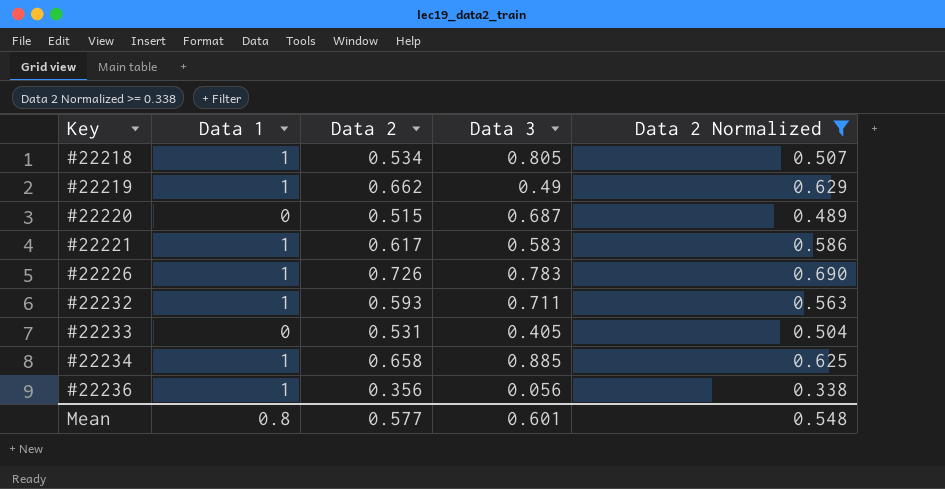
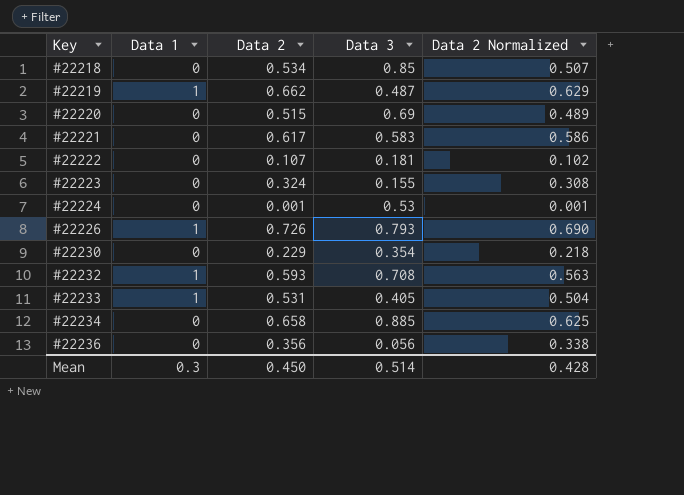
filter: Data 2 Normalized >= 0.338 -> none
#22218 | Data 1: 1 -> 0
#22218 | Data 3: 0.805 -> 0.85
#22219 | Data 3: 0.49 -> 0.487
#22220 | Data 3: 0.687 -> 0.69
#22221 | Data 1: 1 -> 0
#22226 | Data 3: 0.783 -> 0.793
#22232 | Data 3: 0.711 -> 0.708
#22233 | Data 1: 0 -> 1
#22234 | Data 1: 1 -> 0
#22236 | Data 1: 1 -> 0
Mean | Data 1: 0.8 -> 0.3
Mean | Data 2: 0.577 -> 0.450
Mean | Data 3: 0.601 -> 0.514
Mean | Data 2 Normalized: 0.548 -> 0.428

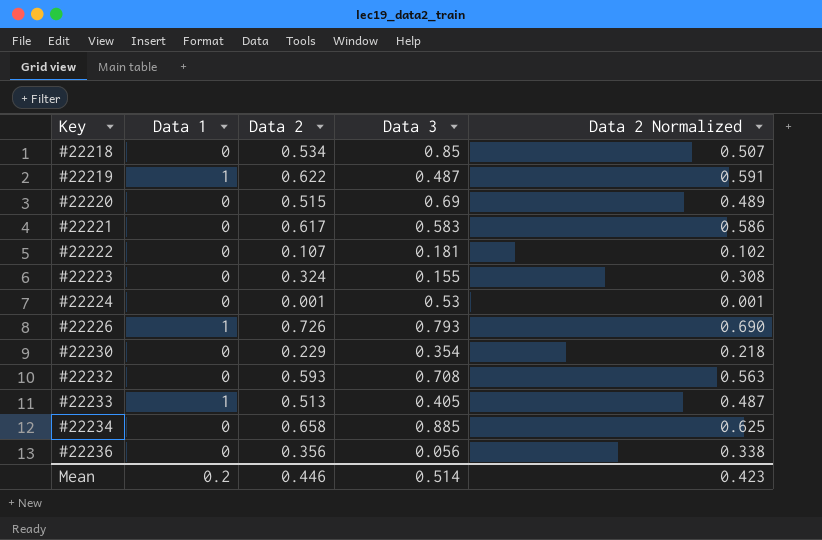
#22219 | Data 2: 0.662 -> 0.622
#22219 | Data 2 Normalized: 0.629 -> 0.591
#22232 | Data 1: 1 -> 0
#22233 | Data 2: 0.531 -> 0.513
#22233 | Data 2 Normalized: 0.504 -> 0.487
Mean | Data 1: 0.3 -> 0.2
Mean | Data 2: 0.450 -> 0.446
Mean | Data 2 Normalized: 0.428 -> 0.423

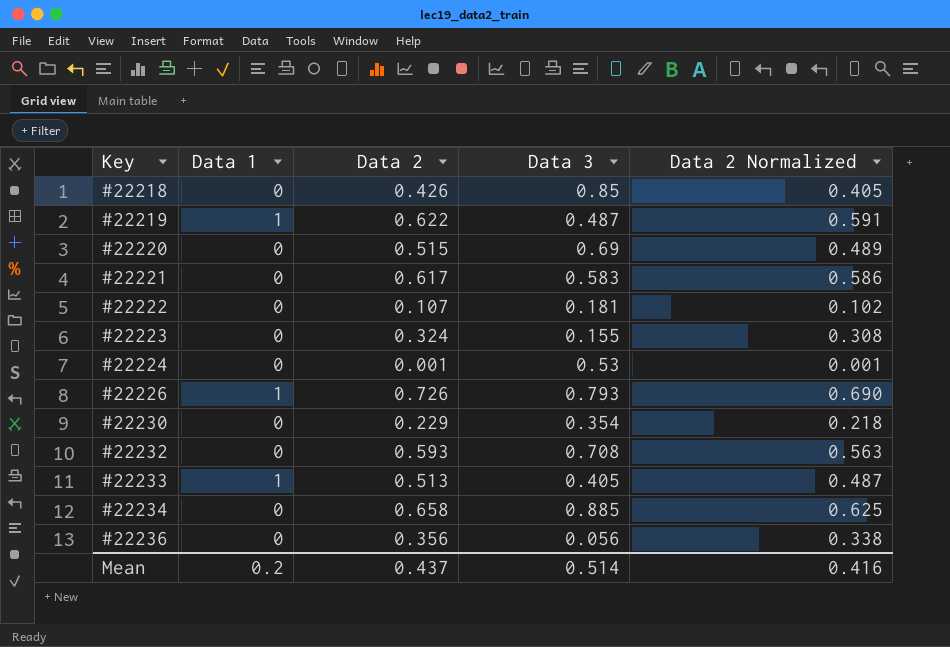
#22218 | Data 2: 0.534 -> 0.426
#22218 | Data 2 Normalized: 0.507 -> 0.405
Mean | Data 2: 0.446 -> 0.437
Mean | Data 2 Normalized: 0.423 -> 0.416

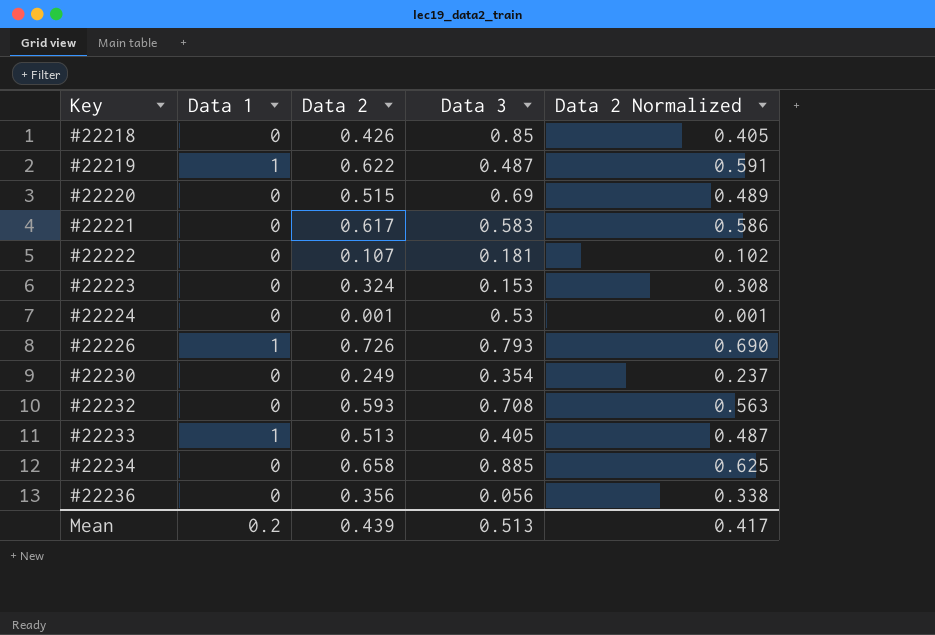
#22223 | Data 3: 0.155 -> 0.153
#22230 | Data 2: 0.229 -> 0.249
#22230 | Data 2 Normalized: 0.218 -> 0.237
Mean | Data 2: 0.437 -> 0.439
Mean | Data 3: 0.514 -> 0.513
Mean | Data 2 Normalized: 0.416 -> 0.417

